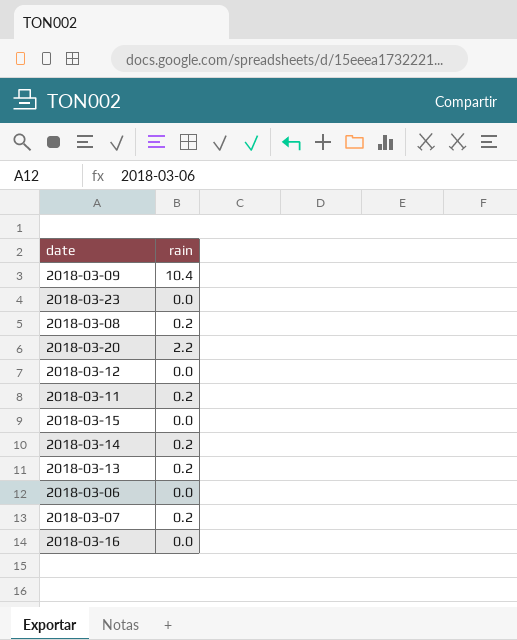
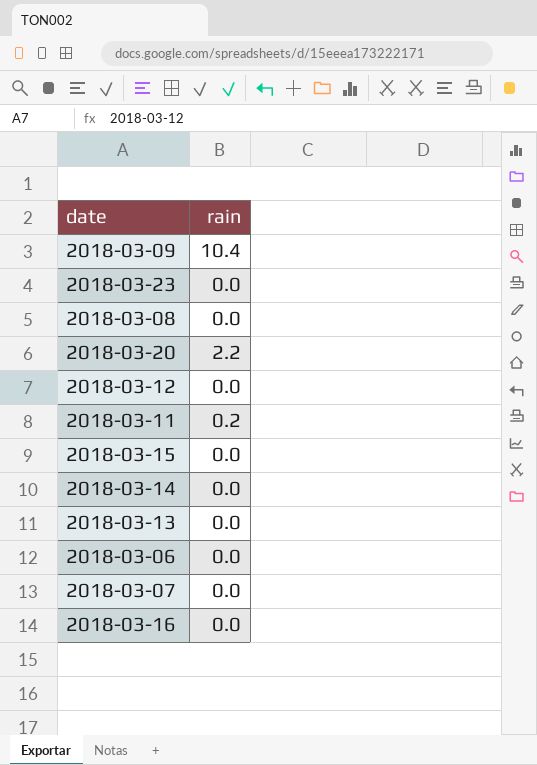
2018-03-08 | rain: 0.2 -> 0.0
2018-03-14 | rain: 0.2 -> 0.0
2018-03-13 | rain: 0.2 -> 0.0
2018-03-07 | rain: 0.2 -> 0.0

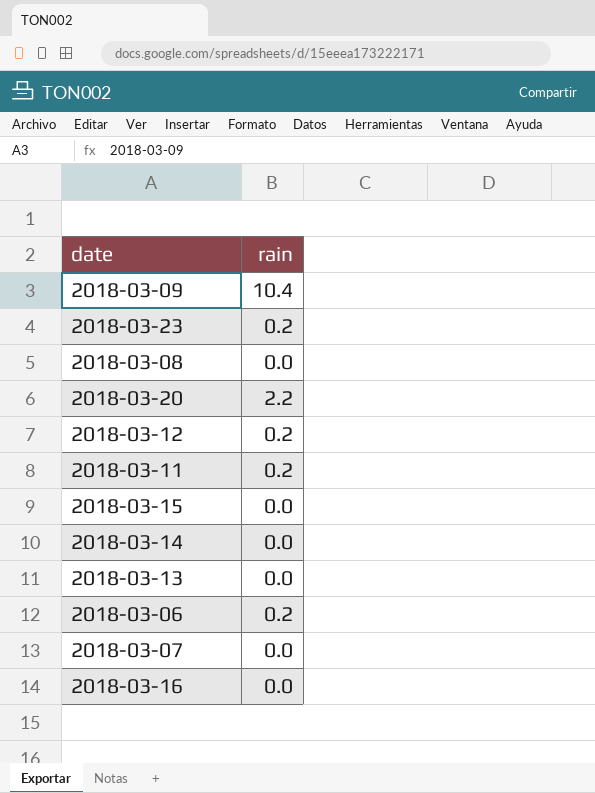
2018-03-23 | rain: 0.0 -> 0.2
2018-03-12 | rain: 0.0 -> 0.2
2018-03-06 | rain: 0.0 -> 0.2

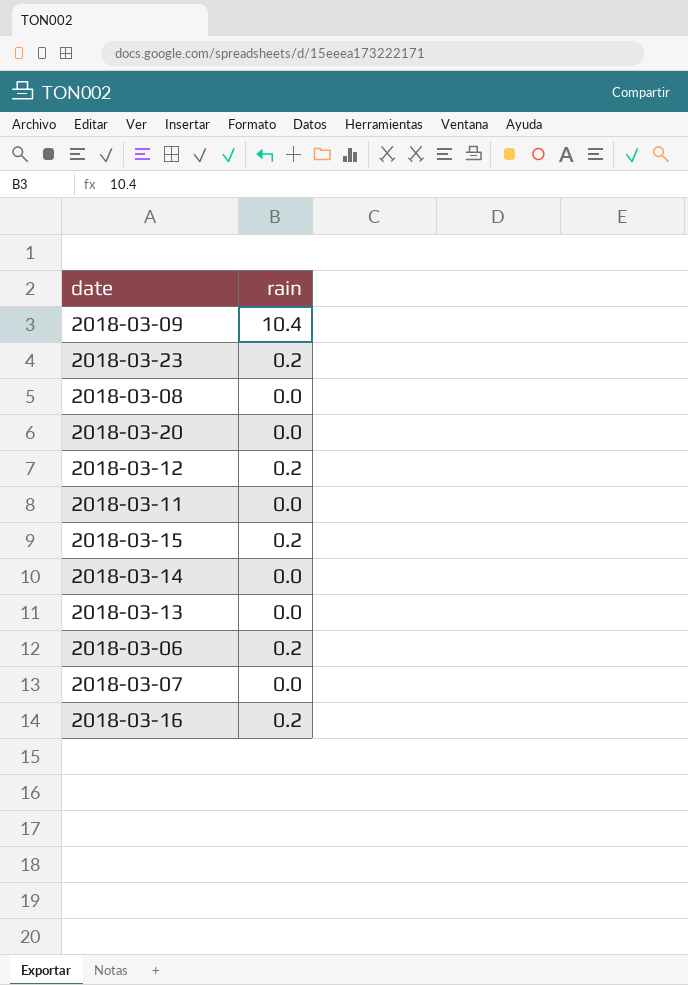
2018-03-20 | rain: 2.2 -> 0.0
2018-03-11 | rain: 0.2 -> 0.0
2018-03-15 | rain: 0.0 -> 0.2
2018-03-16 | rain: 0.0 -> 0.2

